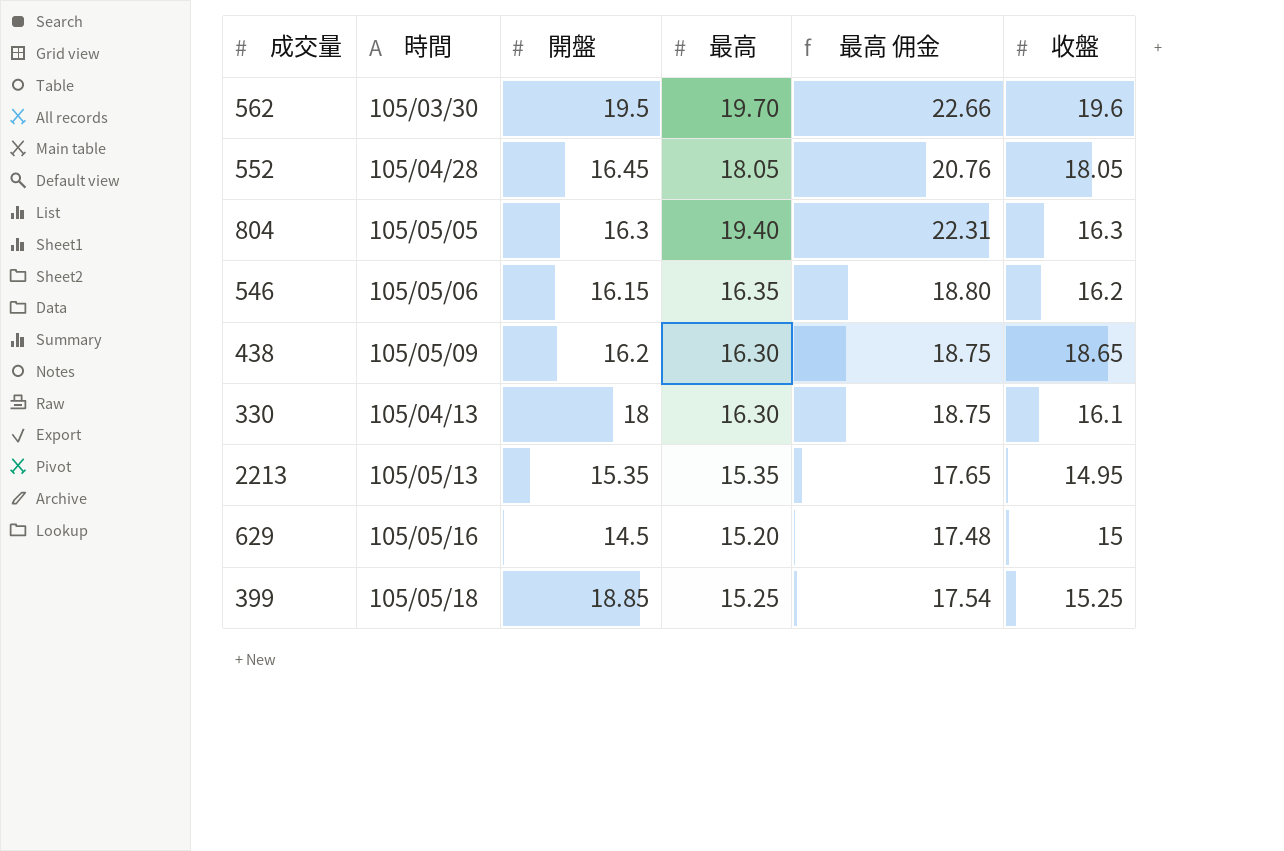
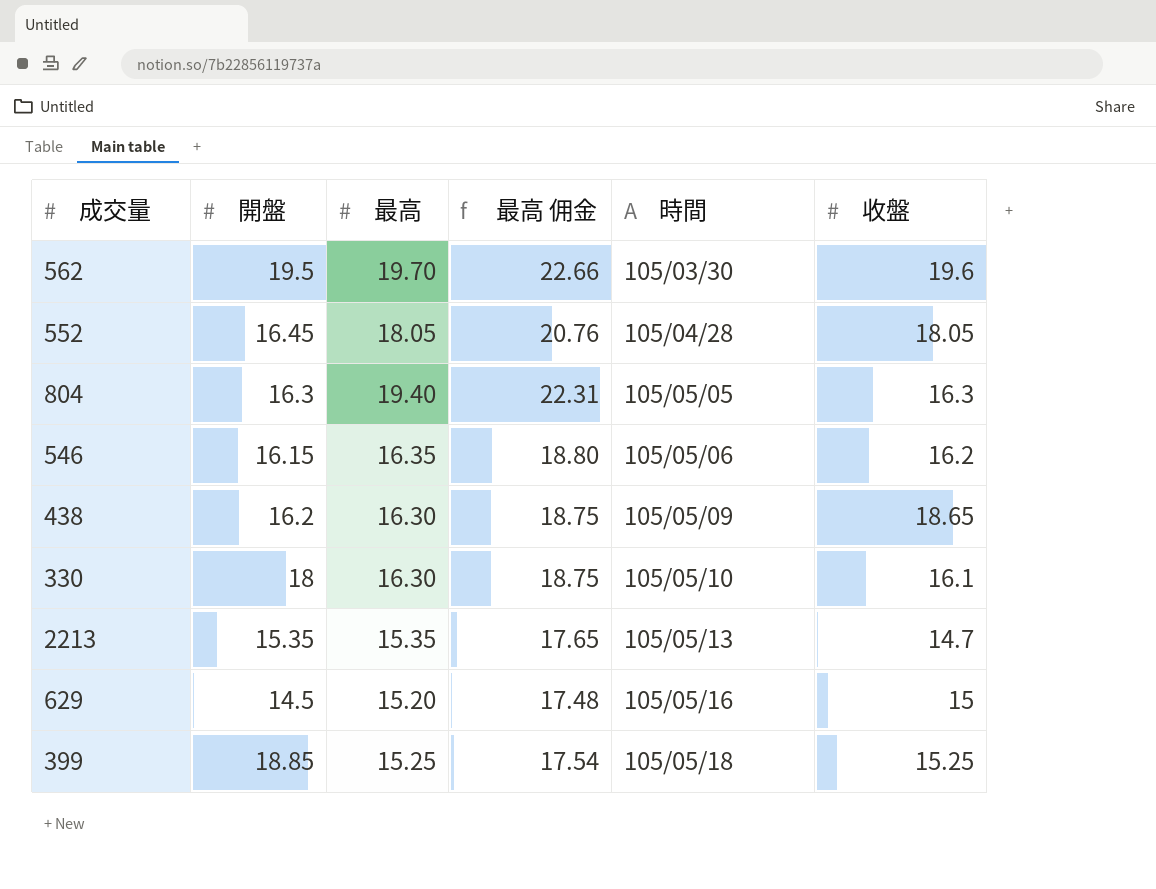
column 時間 | position: 2 -> 5
330 | 時間: 105/04/13 -> 105/05/10
2213 | 收盤: 14.95 -> 14.7

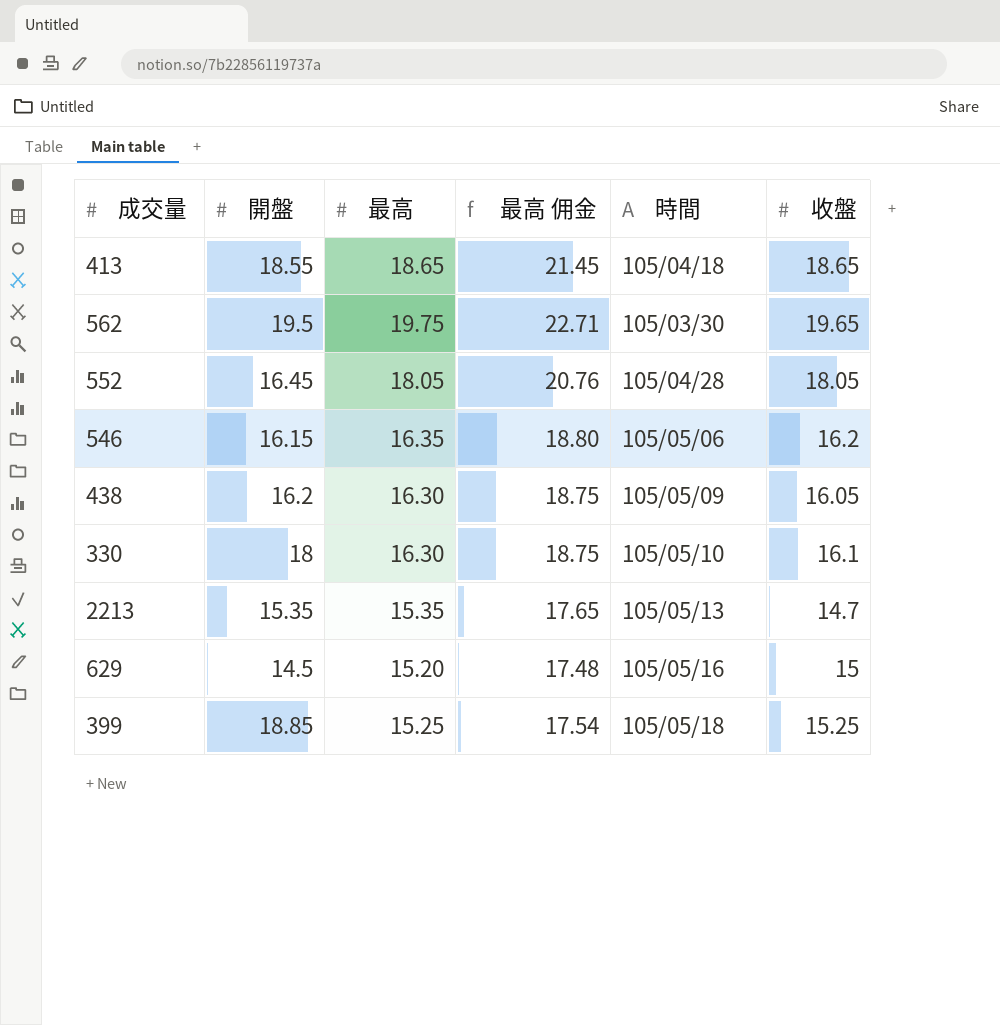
row 804: 16.3 | 19.40 | 22.31 | 105/05/05 | 16.3 -> none
row 413: none -> 18.55 | 18.65 | 21.45 | 105/04/18 | 18.65
562 | 最高: 19.70 -> 19.75
562 | 最高 佣金: 22.66 -> 22.71
562 | 收盤: 19.6 -> 19.65
438 | 收盤: 18.65 -> 16.05

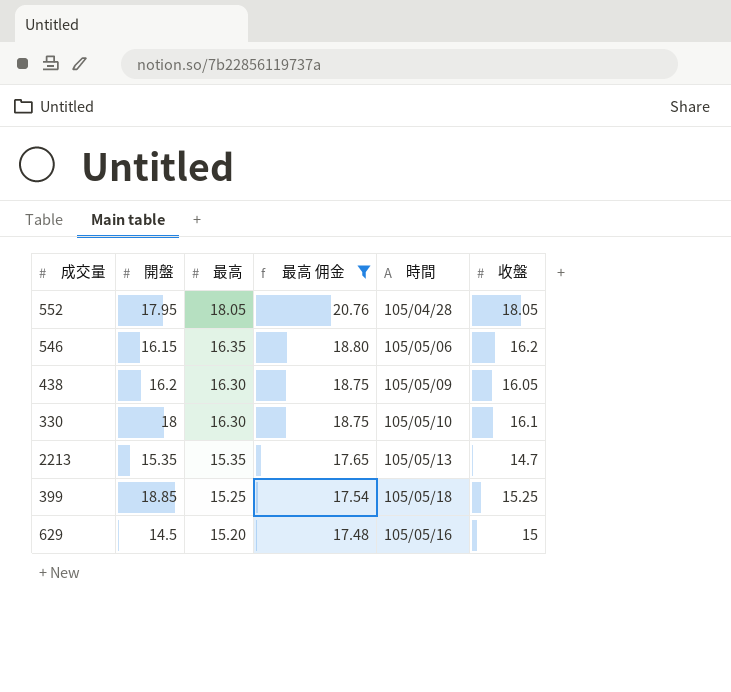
filter: none -> 最高 佣金 <= 20.76
row order: none -> 最高 descending
552 | 開盤: 16.45 -> 17.95

